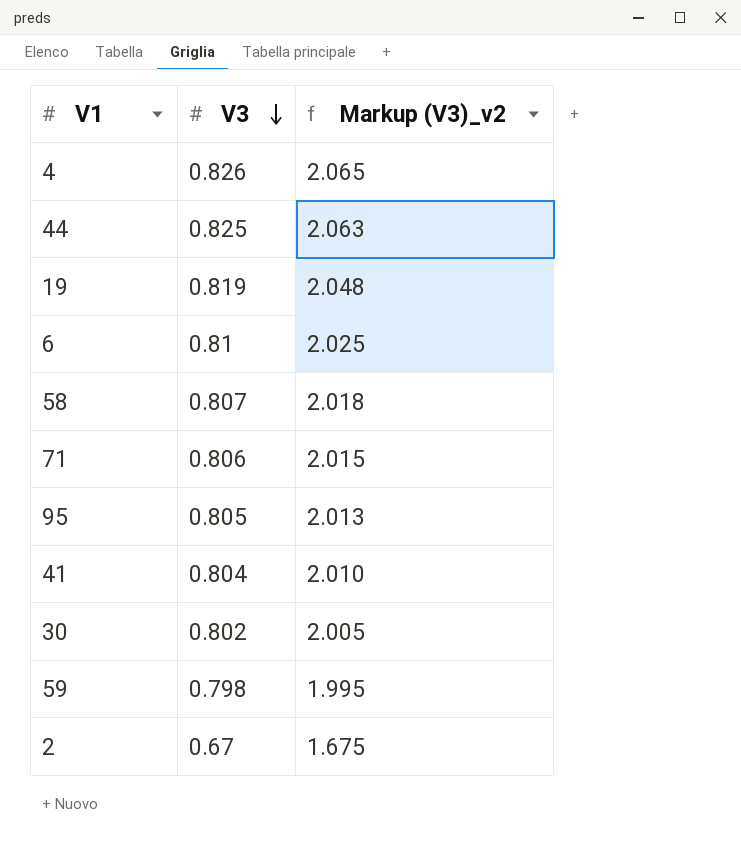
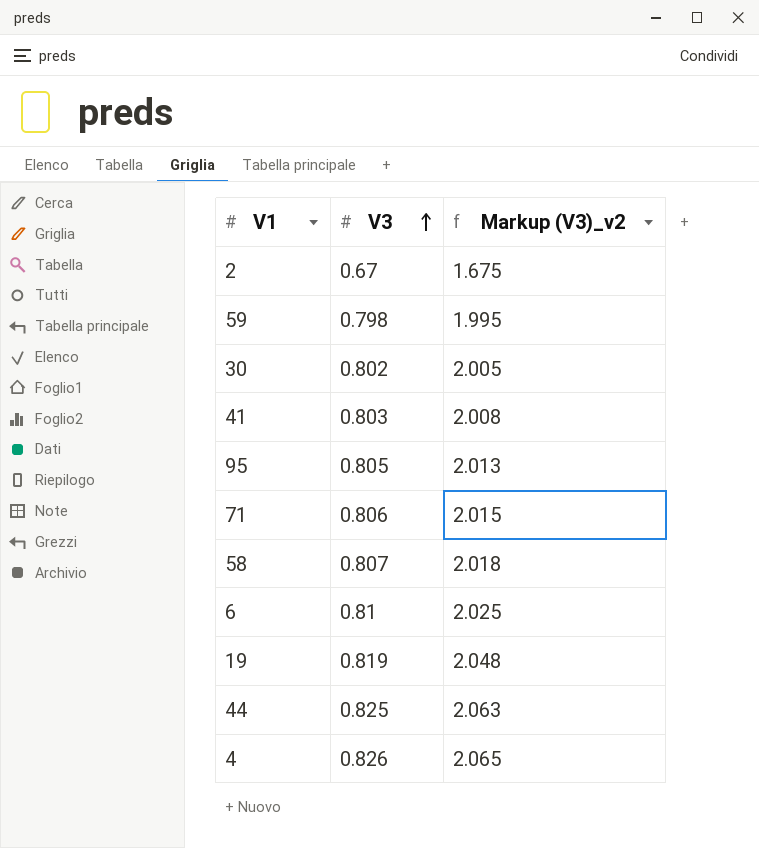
row order: V3 descending -> V3 ascending
41 | V3: 0.804 -> 0.803
41 | Markup (V3)_v2: 2.010 -> 2.008

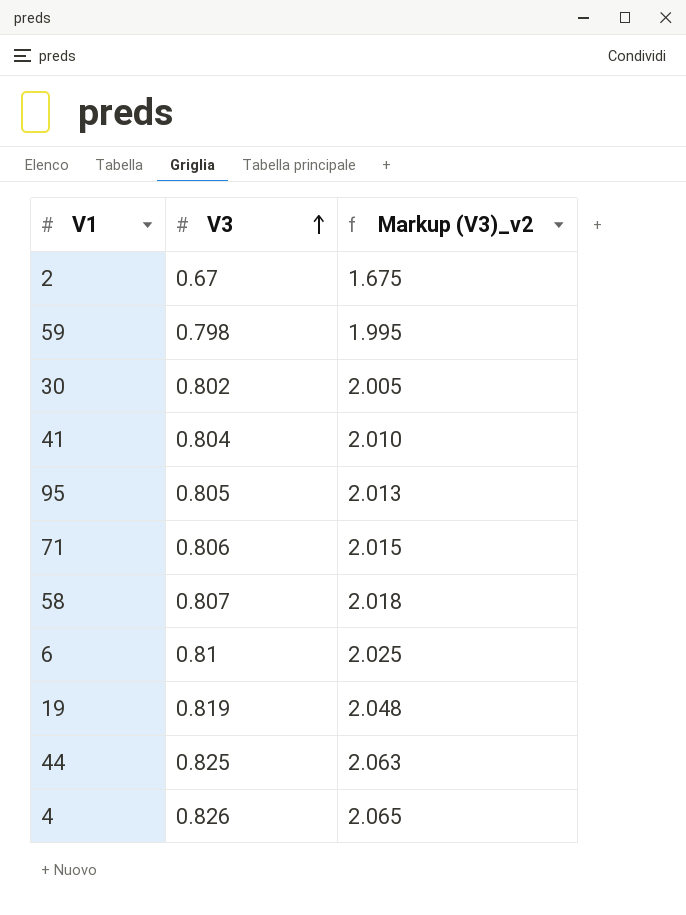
41 | V3: 0.803 -> 0.804
41 | Markup (V3)_v2: 2.008 -> 2.010

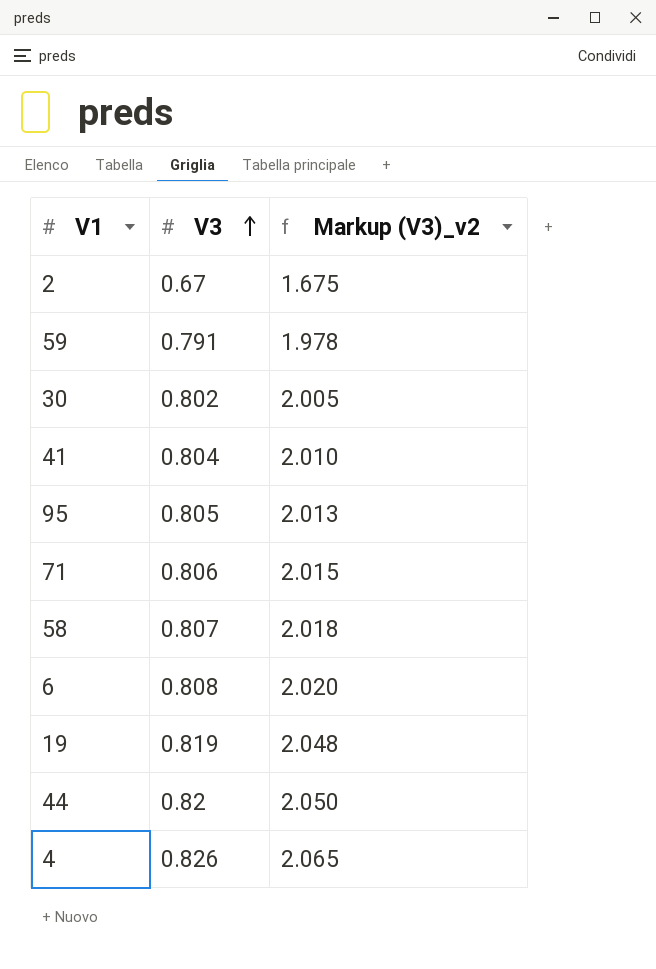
59 | V3: 0.798 -> 0.791
59 | Markup (V3)_v2: 1.995 -> 1.978
6 | V3: 0.81 -> 0.808
6 | Markup (V3)_v2: 2.025 -> 2.020
44 | V3: 0.825 -> 0.82
44 | Markup (V3)_v2: 2.063 -> 2.050

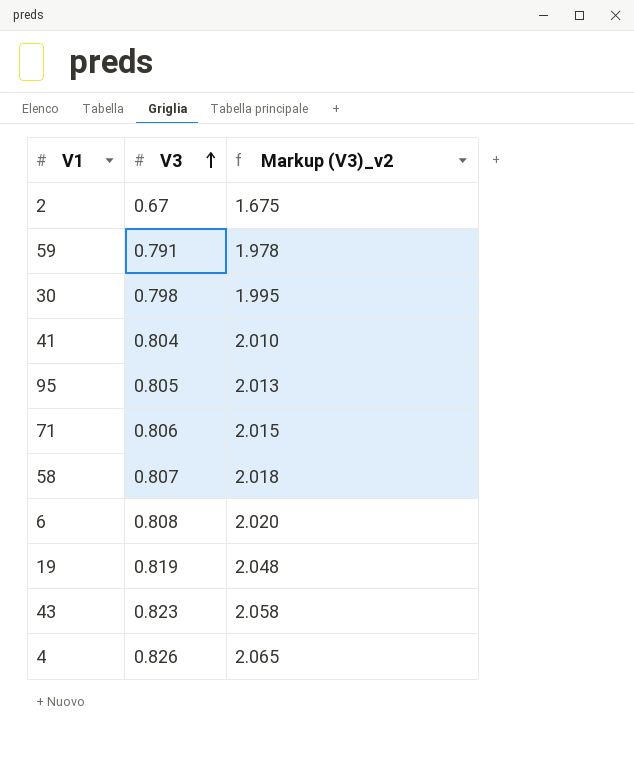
row 44: 0.82 | 2.050 -> none
30 | V3: 0.802 -> 0.798
30 | Markup (V3)_v2: 2.005 -> 1.995
row 43: none -> 0.823 | 2.058

